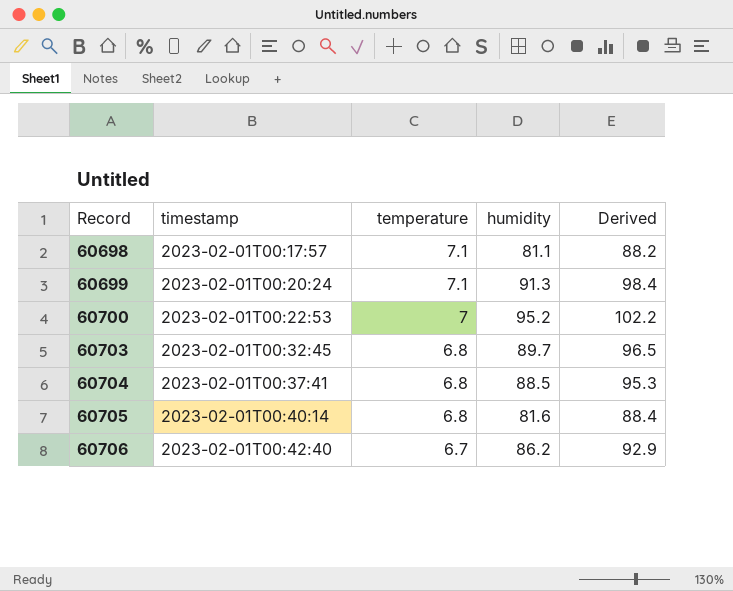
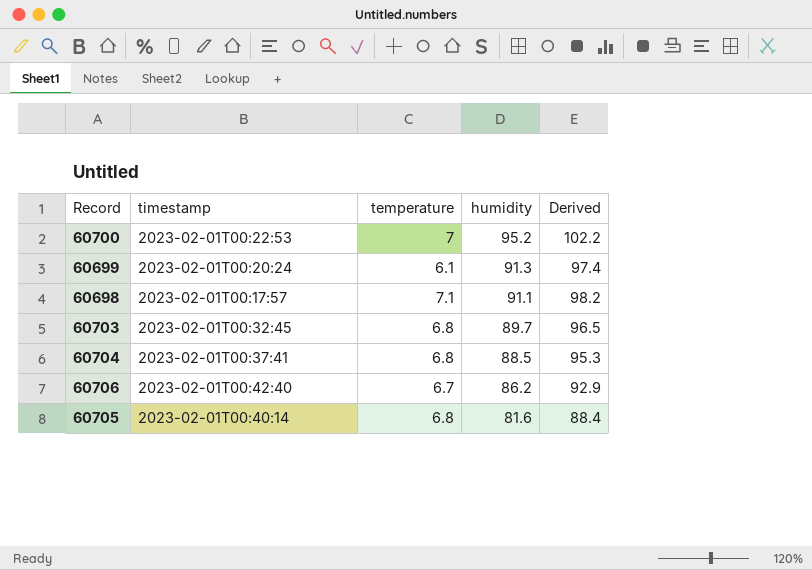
row order: Record ascending -> humidity descending
60699 | temperature: 7.1 -> 6.1
60699 | Derived: 98.4 -> 97.4
60698 | humidity: 81.1 -> 91.1
60698 | Derived: 88.2 -> 98.2

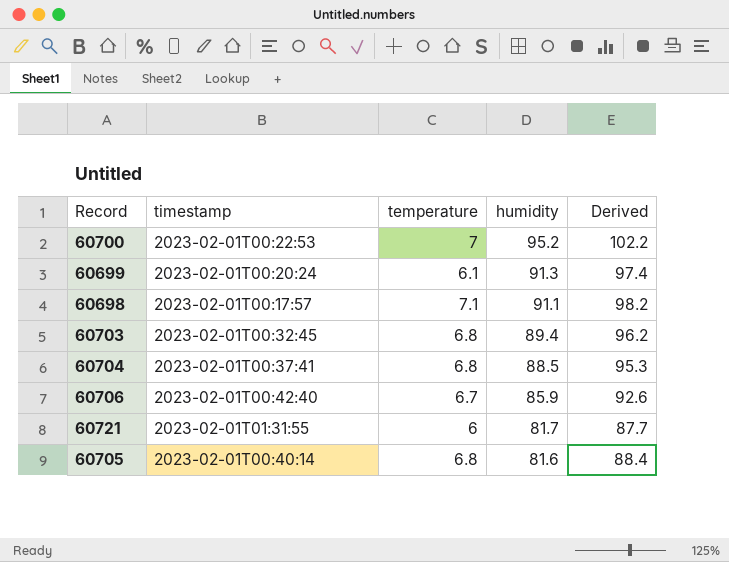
60703 | humidity: 89.7 -> 89.4
60703 | Derived: 96.5 -> 96.2
60706 | humidity: 86.2 -> 85.9
60706 | Derived: 92.9 -> 92.6
row 60721: none -> 2023-02-01T01:31:55 | 6 | 81.7 | 87.7

